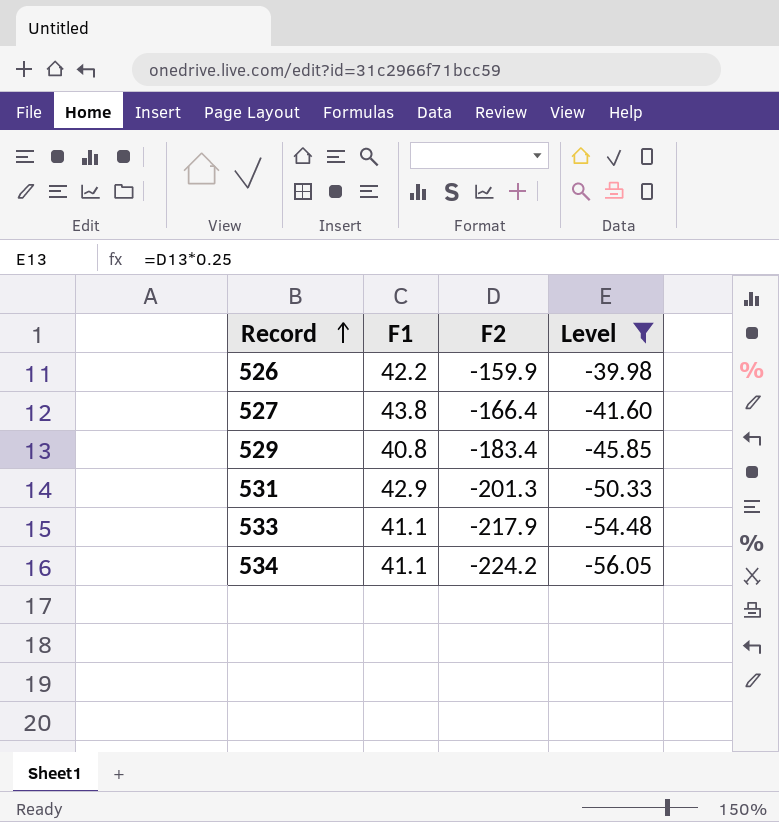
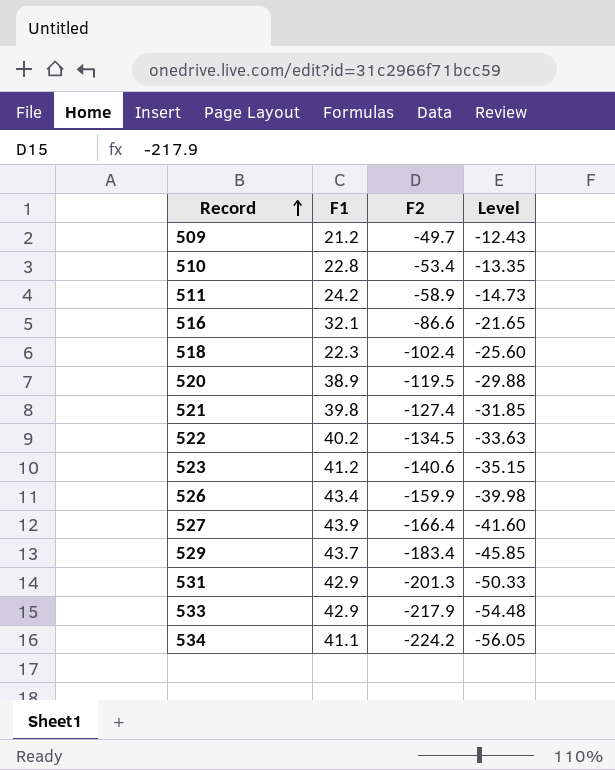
filter: Level <= -39.98 -> none
526 | F1: 42.2 -> 43.4
527 | F1: 43.8 -> 43.9
529 | F1: 40.8 -> 43.7
533 | F1: 41.1 -> 42.9

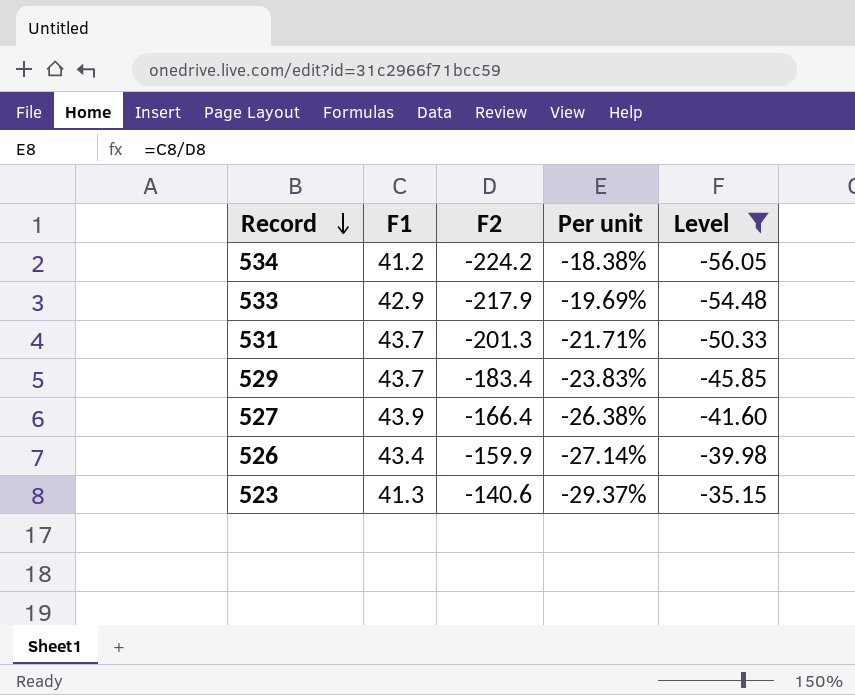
filter: none -> Level <= -35.15
row order: Record ascending -> Record descending
column Per unit | formula: none -> [F1] / [F2]
534 | F1: 41.1 -> 41.2
531 | F1: 42.9 -> 43.7
523 | F1: 41.2 -> 41.3

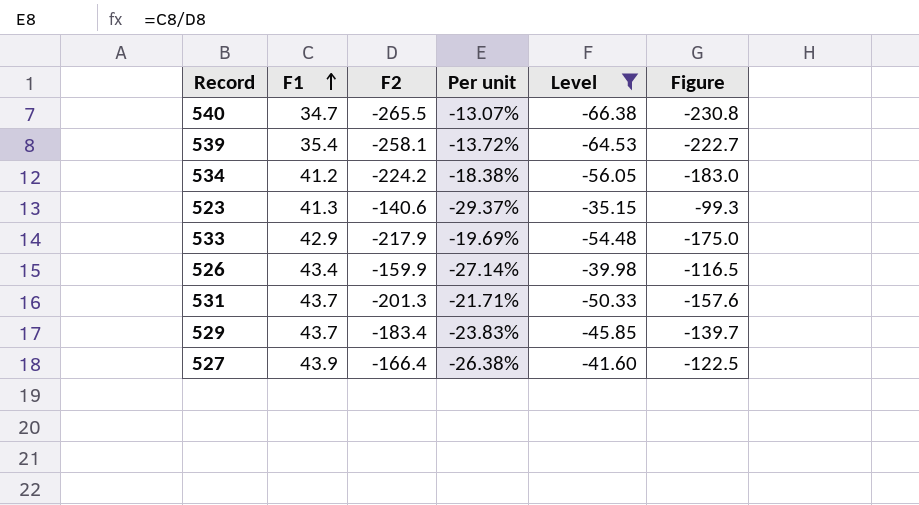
row order: Record descending -> F1 ascending
column Figure | formula: none -> [F1] + [F2]
row 540: none -> 34.7 | -265.5 | -13.07% | -66.38 | -230.8
row 539: none -> 35.4 | -258.1 | -13.72% | -64.53 | -222.7

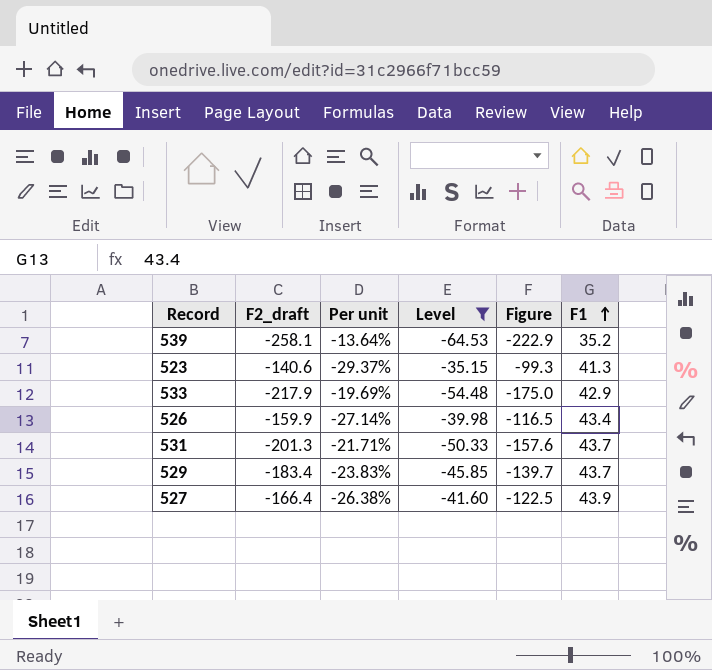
column name: F2 -> F2_draft
column F1 | position: 2 -> 6
row 540: 34.7 | -265.5 | -13.07% | -66.38 | -230.8 -> none
row 534: 41.2 | -224.2 | -18.38% | -56.05 | -183.0 -> none
539 | Per unit: -13.72% -> -13.64%
539 | Figure: -222.7 -> -222.9
539 | F1: 35.4 -> 35.2

